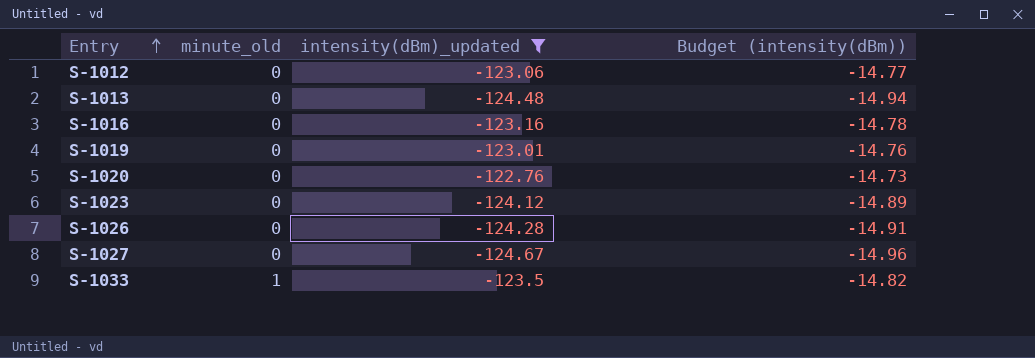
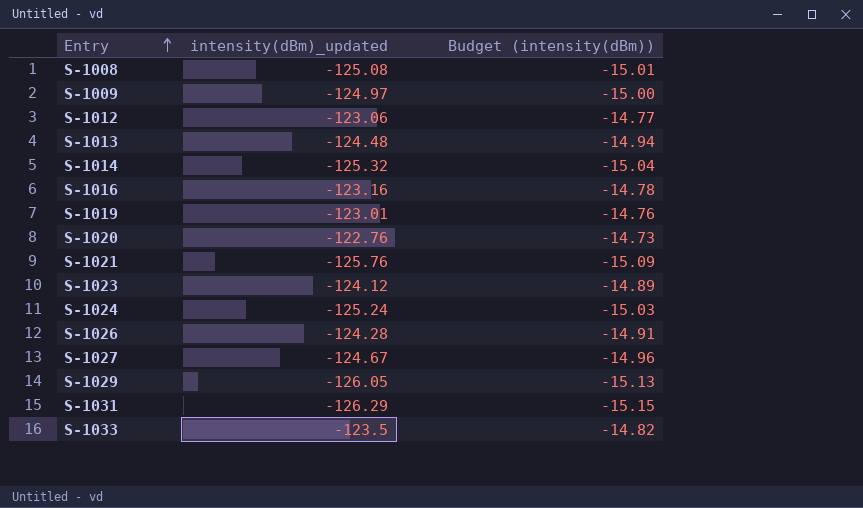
filter: intensity(dBm)_updated >= -124.67 -> none
column minute_old | position: 2 -> none

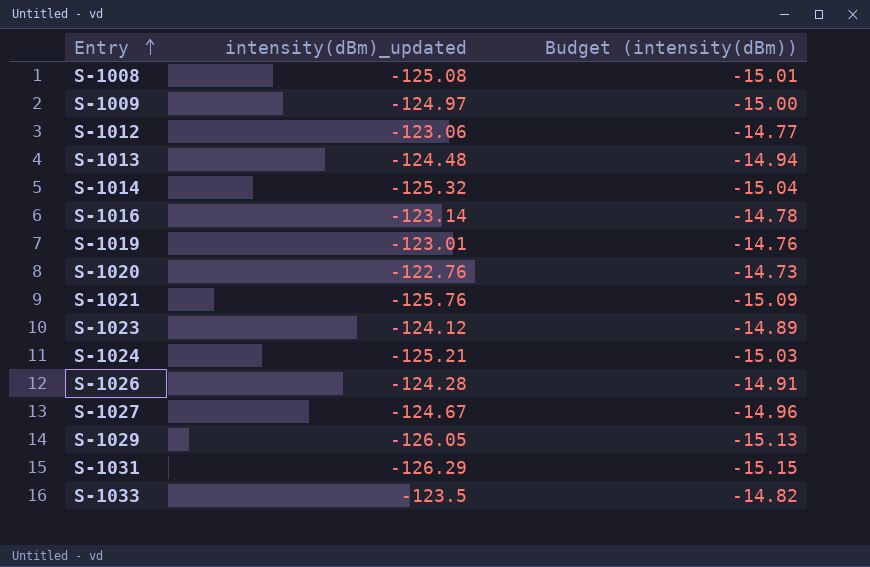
S-1016 | intensity(dBm)_updated: -123.16 -> -123.14
S-1024 | intensity(dBm)_updated: -125.24 -> -125.21

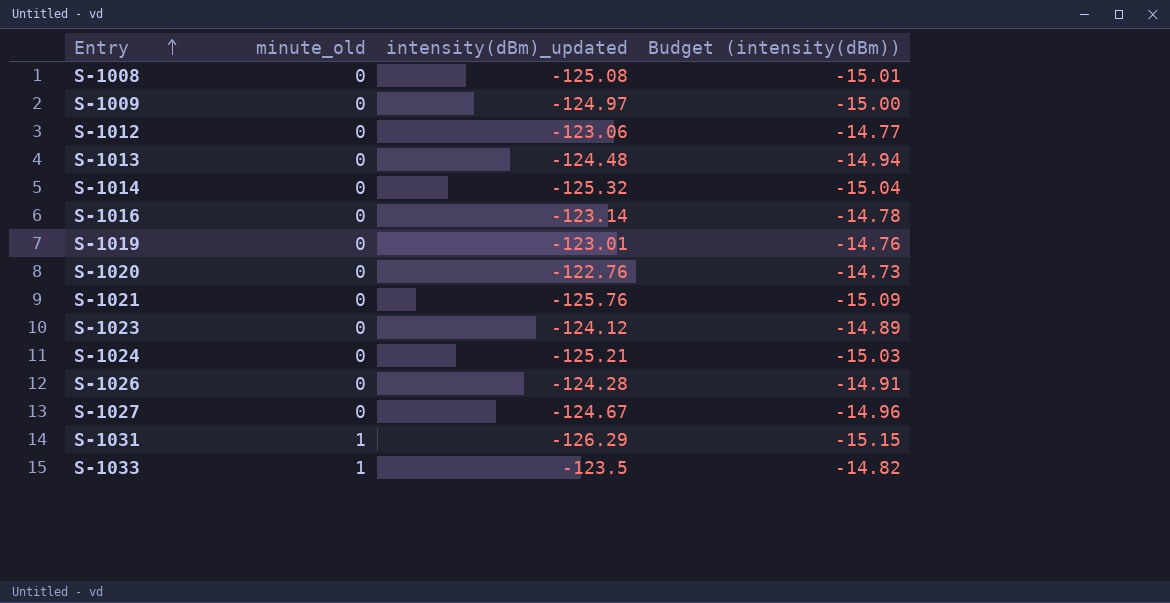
column minute_old | position: none -> 2
row S-1029: -126.05 | -15.13 -> none

